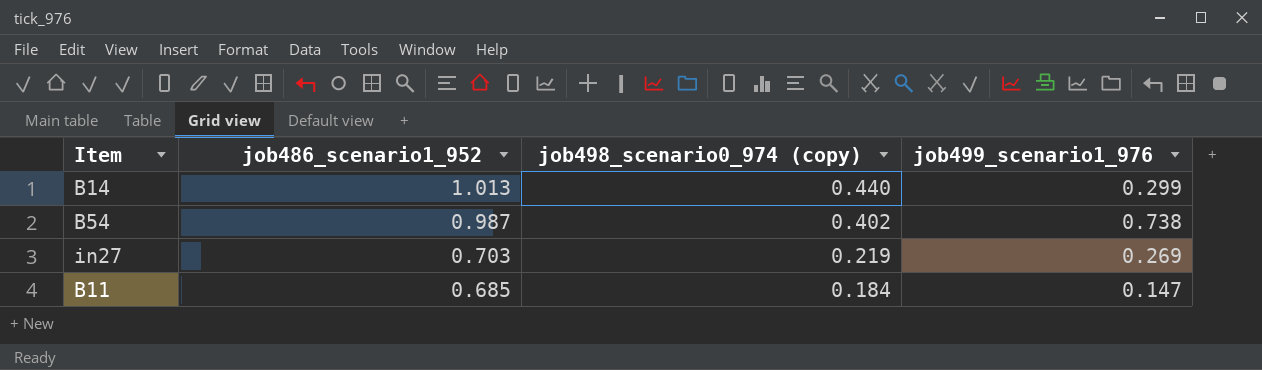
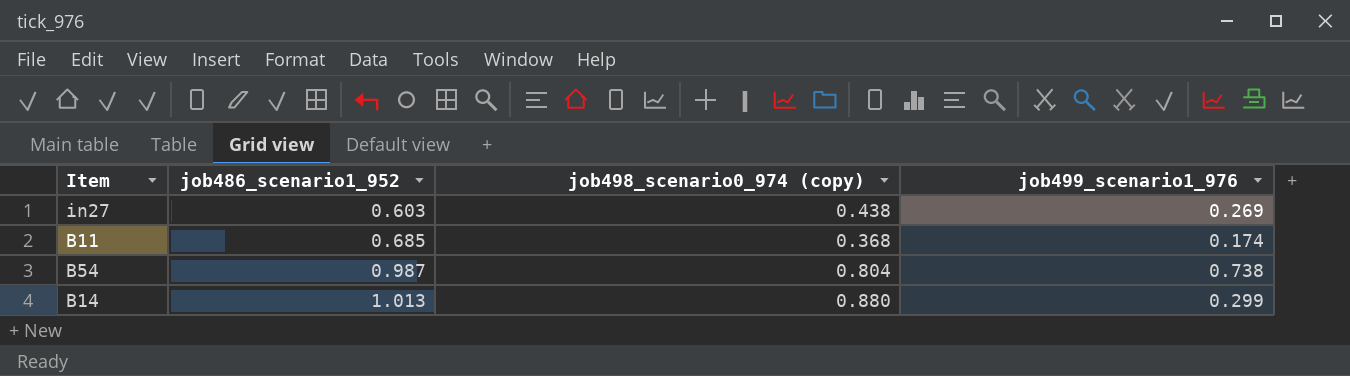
row order: job486_scenario1_952 descending -> job486_scenario1_952 ascending
in27 | job486_scenario1_952: 0.703 -> 0.603
in27 | job498_scenario0_974 (copy): 0.219 -> 0.438
B11 | job498_scenario0_974 (copy): 0.184 -> 0.368
B11 | job499_scenario1_976: 0.147 -> 0.174
B54 | job498_scenario0_974 (copy): 0.402 -> 0.804
B14 | job498_scenario0_974 (copy): 0.440 -> 0.880

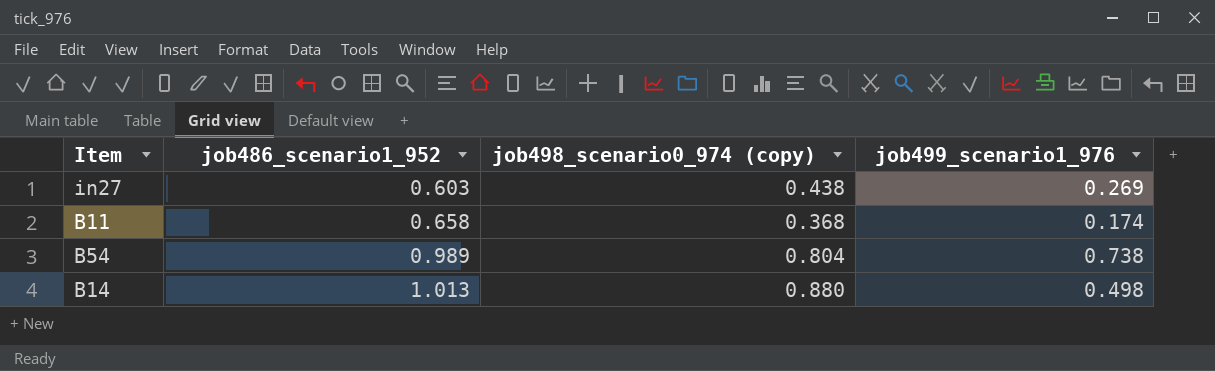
B11 | job486_scenario1_952: 0.685 -> 0.658
B54 | job486_scenario1_952: 0.987 -> 0.989
B14 | job499_scenario1_976: 0.299 -> 0.498

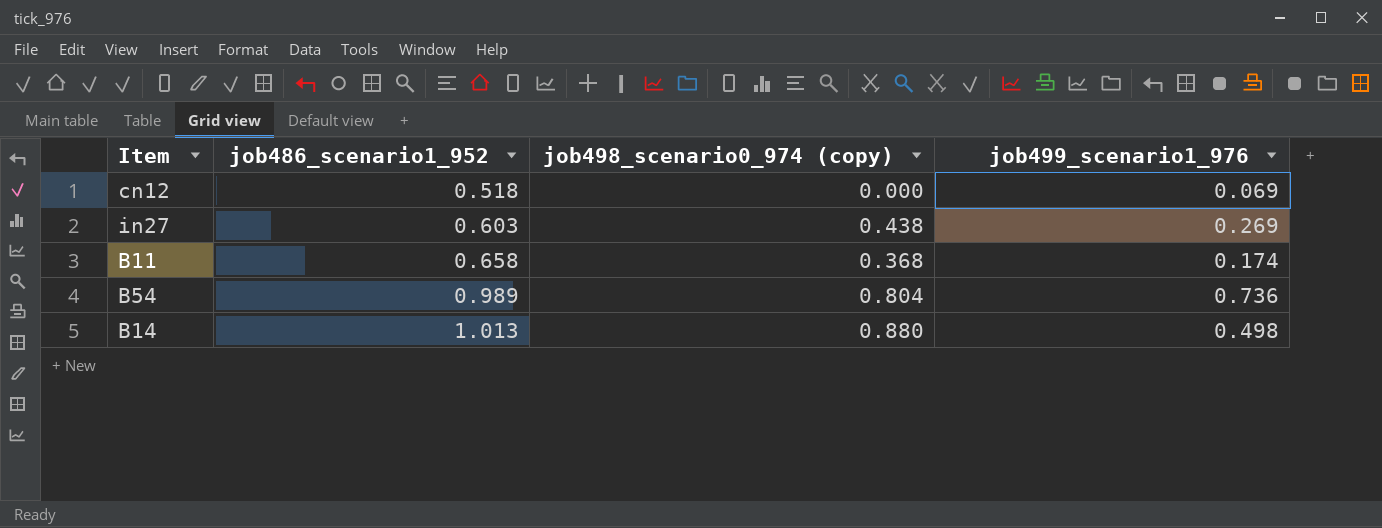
row cn12: none -> 0.518 | 0.000 | 0.069
B54 | job499_scenario1_976: 0.738 -> 0.736

